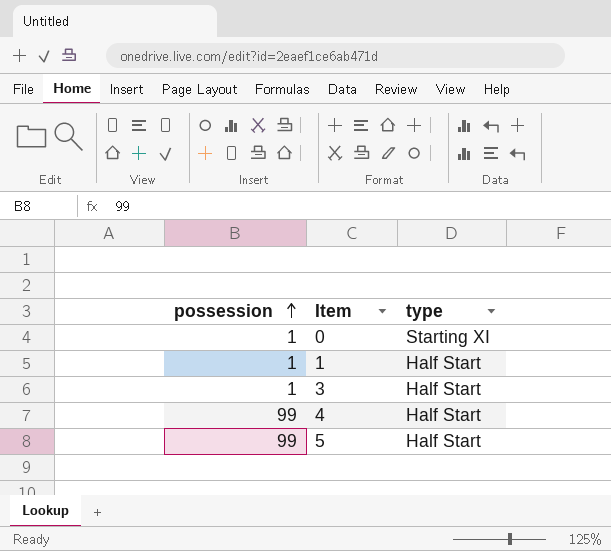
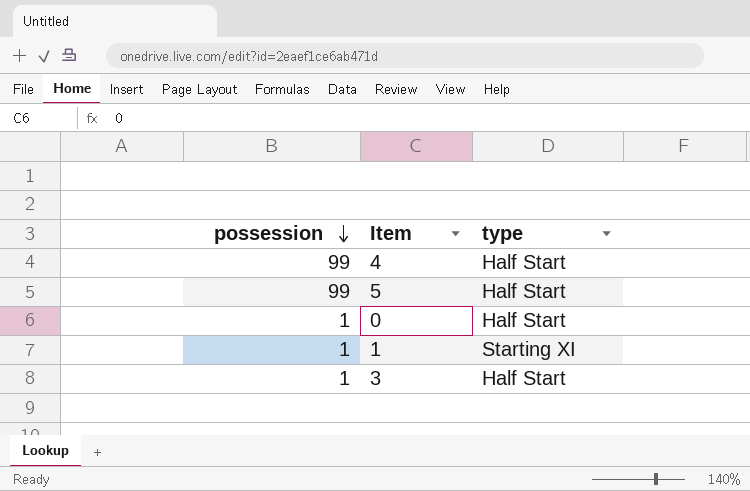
row order: possession ascending -> possession descending
0 | type: Starting XI -> Half Start
1 | type: Half Start -> Starting XI

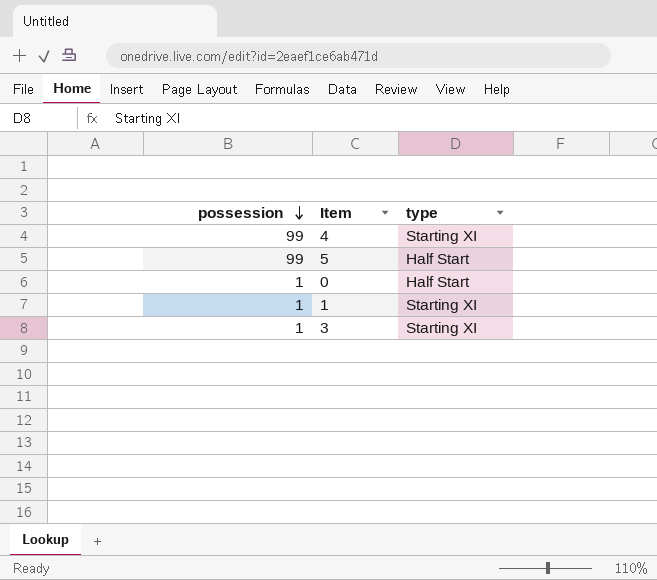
4 | type: Half Start -> Starting XI
3 | type: Half Start -> Starting XI

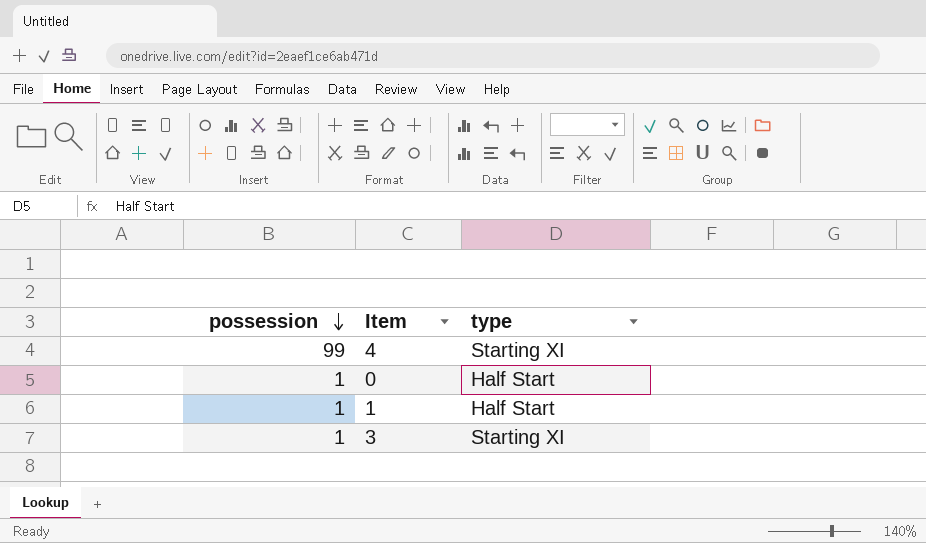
row 5: 99 | Half Start -> none
1 | type: Starting XI -> Half Start

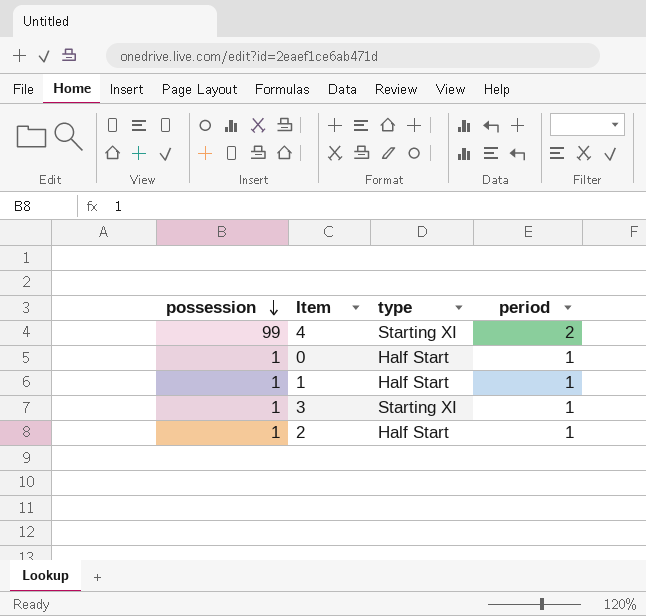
column period | position: none -> 4
row 2: none -> 1 | Half Start | 1

